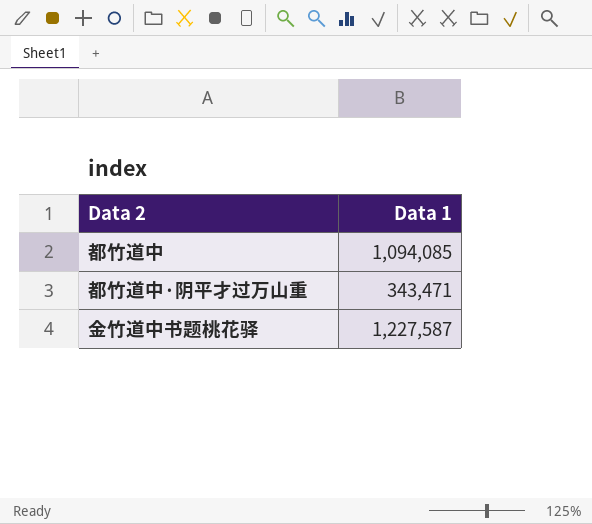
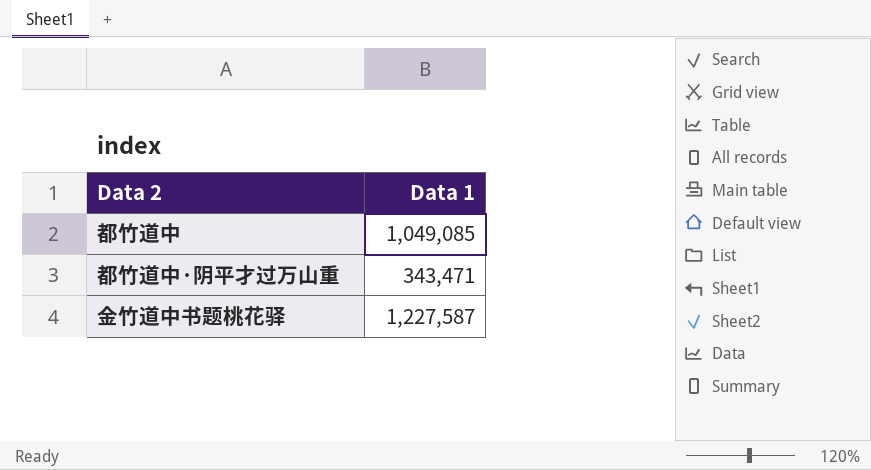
都竹道中 | Data 1: 1,094,085 -> 1,049,085

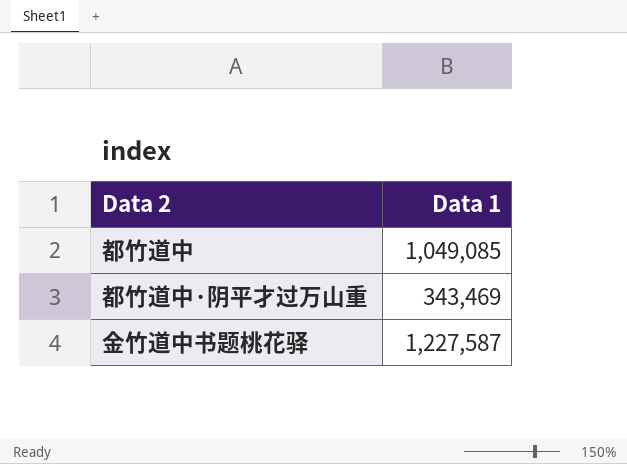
都竹道中·阴平才过万山重 | Data 1: 343,471 -> 343,469

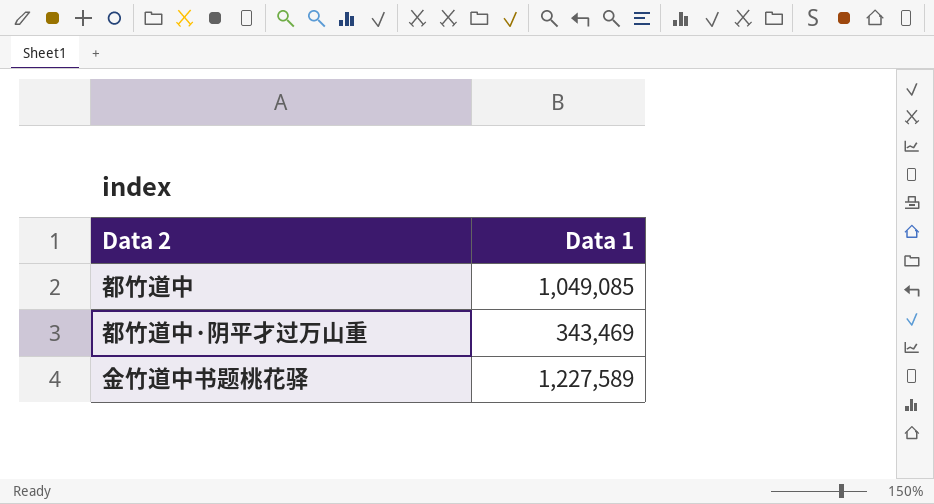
金竹道中书题桃花驿 | Data 1: 1,227,587 -> 1,227,589

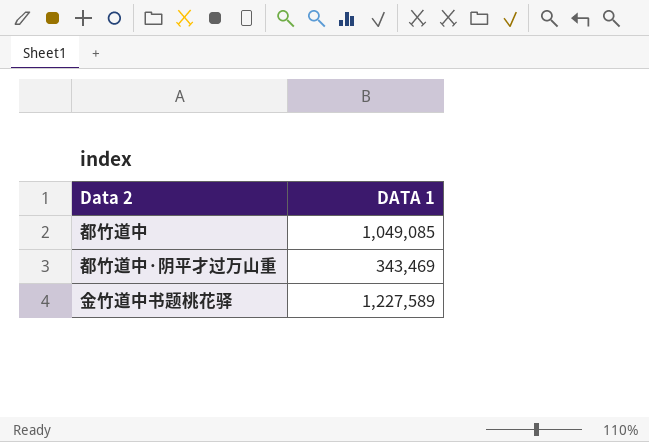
column name: Data 1 -> DATA 1

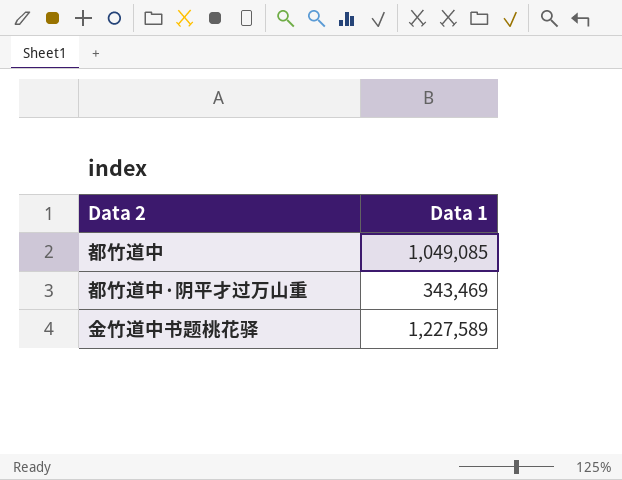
column name: DATA 1 -> Data 1

